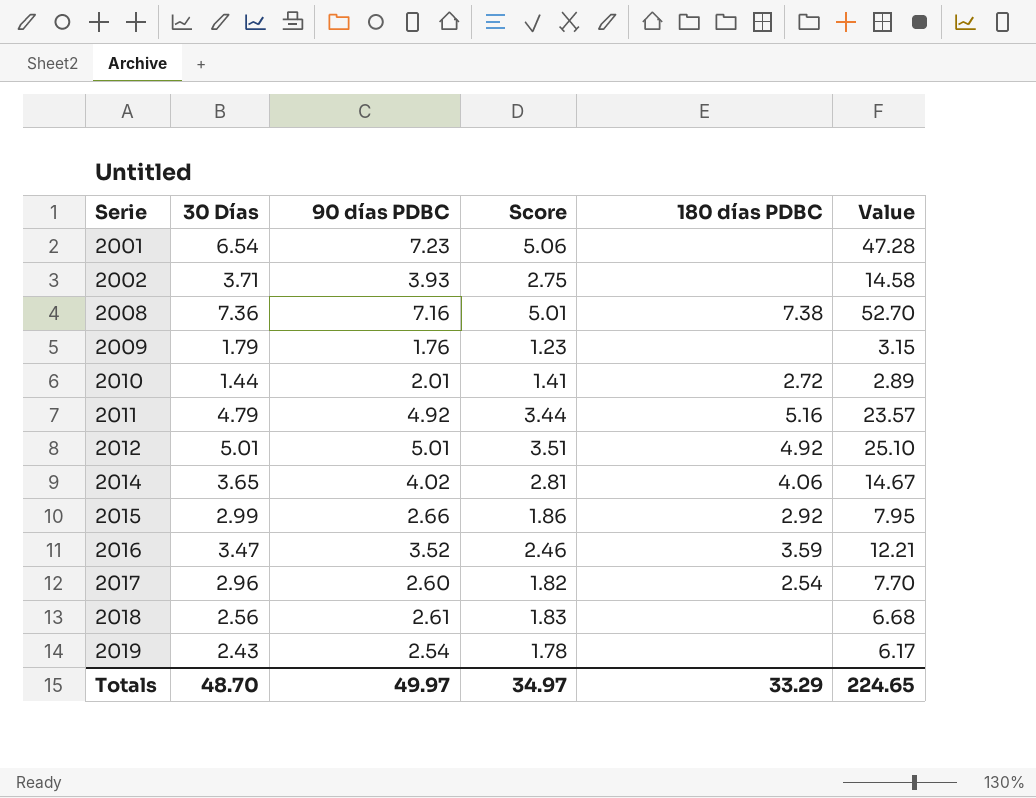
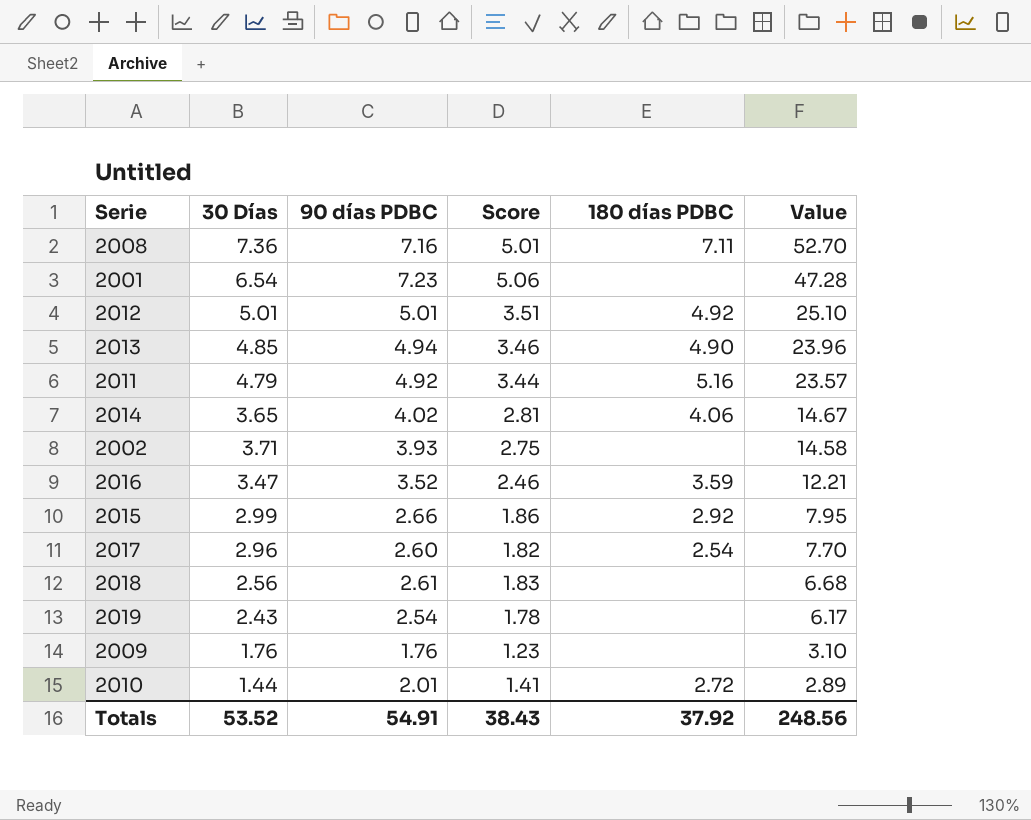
row order: Serie ascending -> Value descending
2008 | 180 días PDBC: 7.38 -> 7.11
row 2013: none -> 4.85 | 4.94 | 3.46 | 4.90 | 23.96
2009 | 30 Días: 1.79 -> 1.76
2009 | Value: 3.15 -> 3.10
Totals | 30 Días: 48.70 -> 53.52
Totals | 90 días PDBC: 49.97 -> 54.91
Totals | Score: 34.97 -> 38.43
Totals | 180 días PDBC: 33.29 -> 37.92
Totals | Value: 224.65 -> 248.56

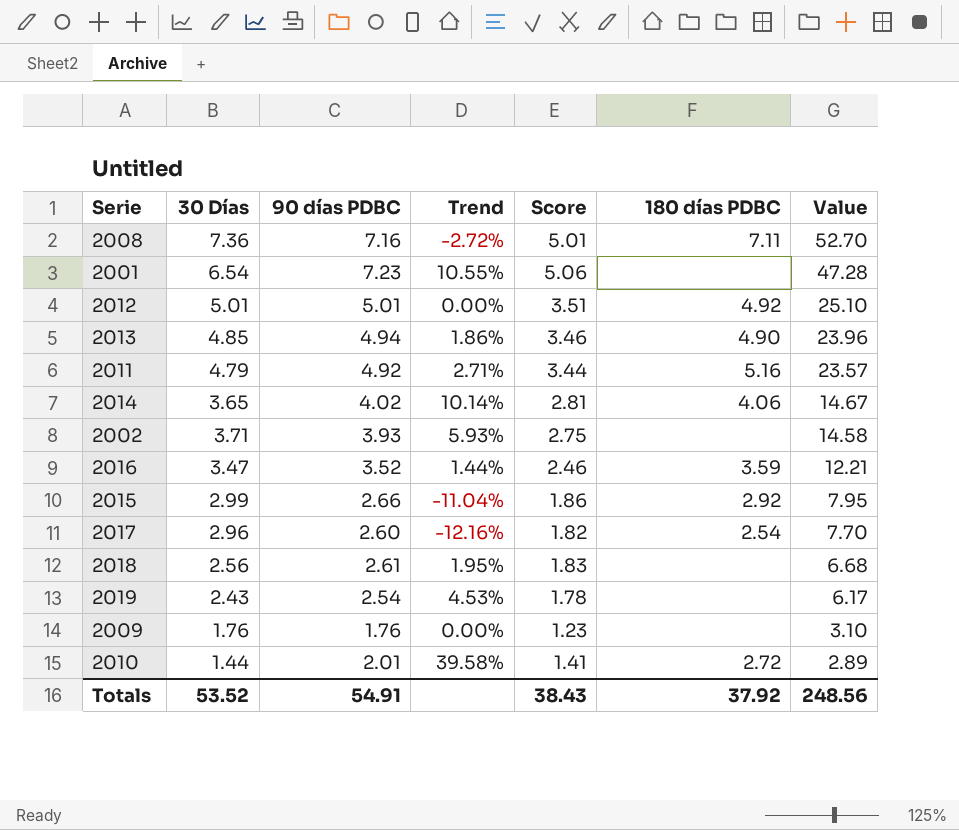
column Trend | formula: none -> ([90 días PDBC] - [30 Días]) / [30 Días]

